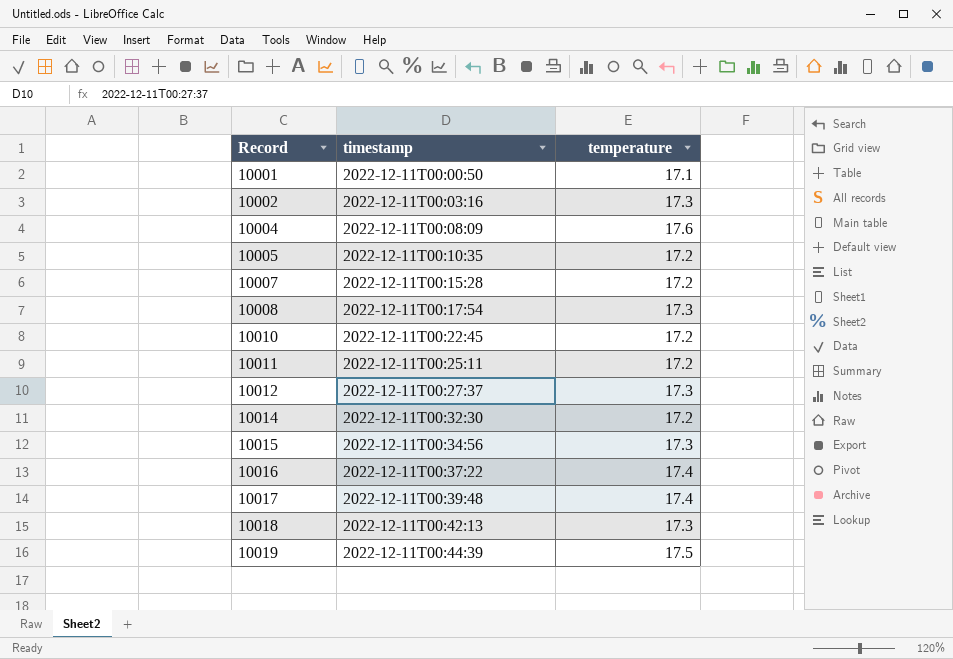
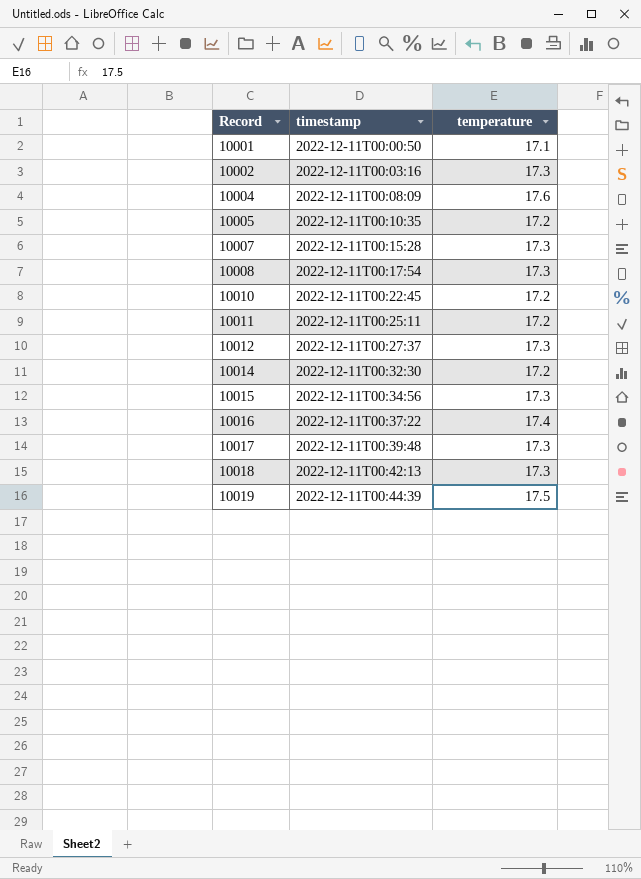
10007 | temperature: 17.2 -> 17.3
10017 | temperature: 17.4 -> 17.3

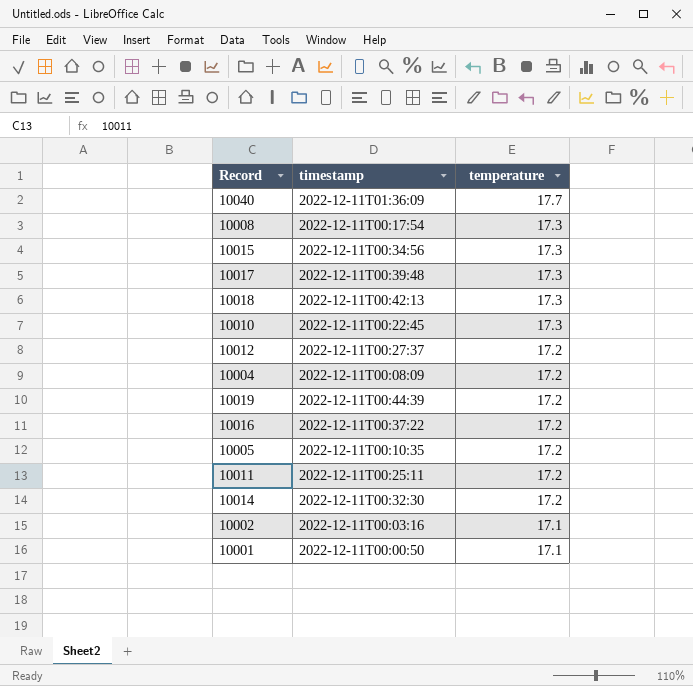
row order: Record ascending -> temperature descending
row 10007: 2022-12-11T00:15:28 | 17.3 -> none
row 10040: none -> 2022-12-11T01:36:09 | 17.7
10010 | temperature: 17.2 -> 17.3
10012 | temperature: 17.3 -> 17.2
10004 | temperature: 17.6 -> 17.2
10019 | temperature: 17.5 -> 17.2
10016 | temperature: 17.4 -> 17.2
10002 | temperature: 17.3 -> 17.1

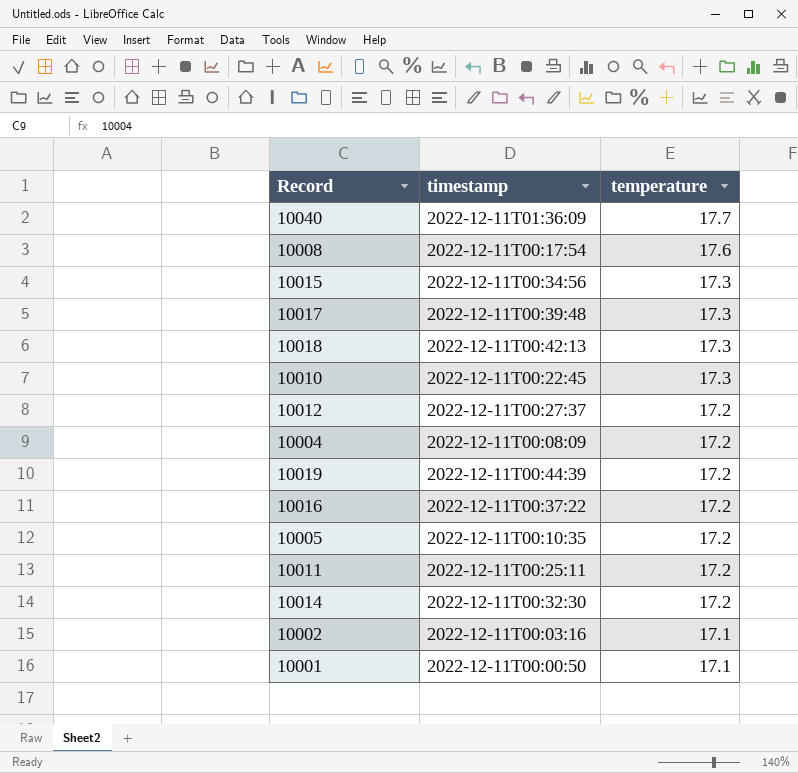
10008 | temperature: 17.3 -> 17.6

